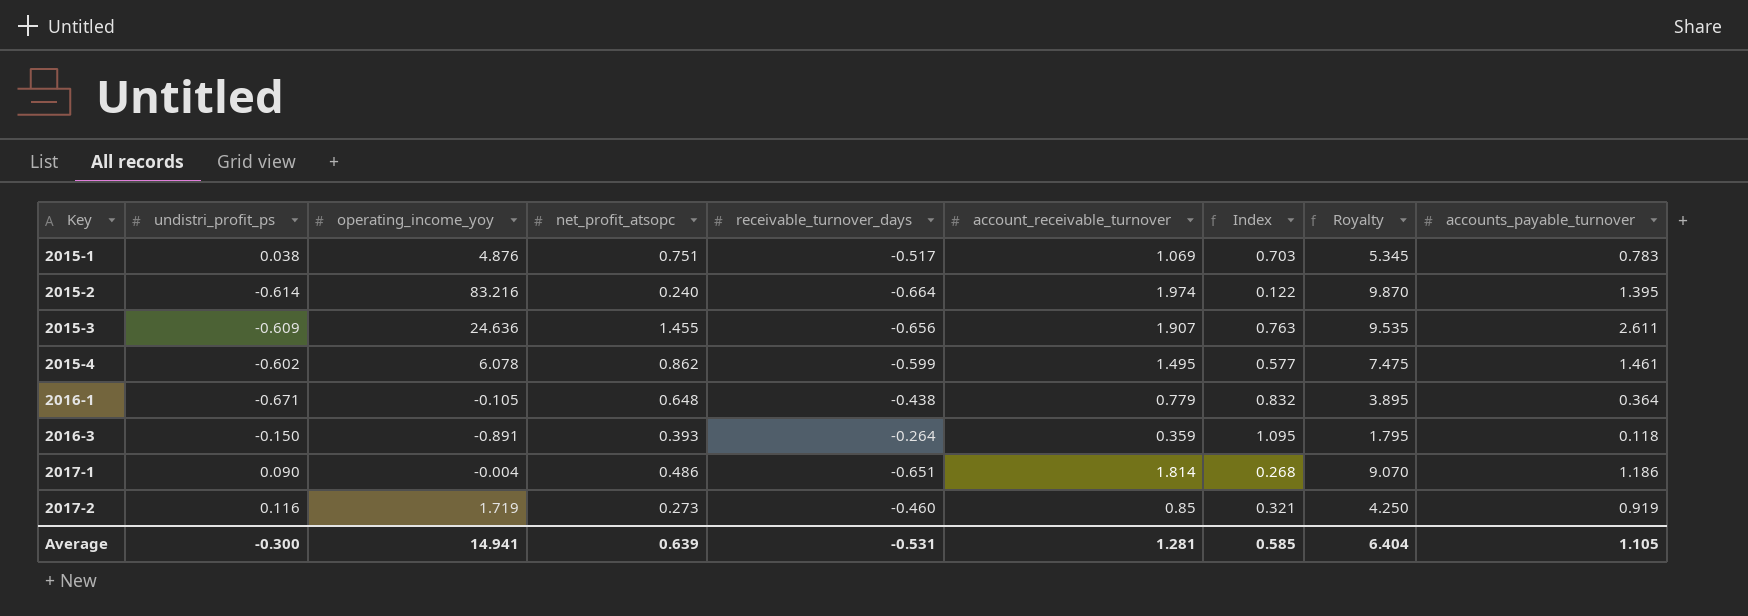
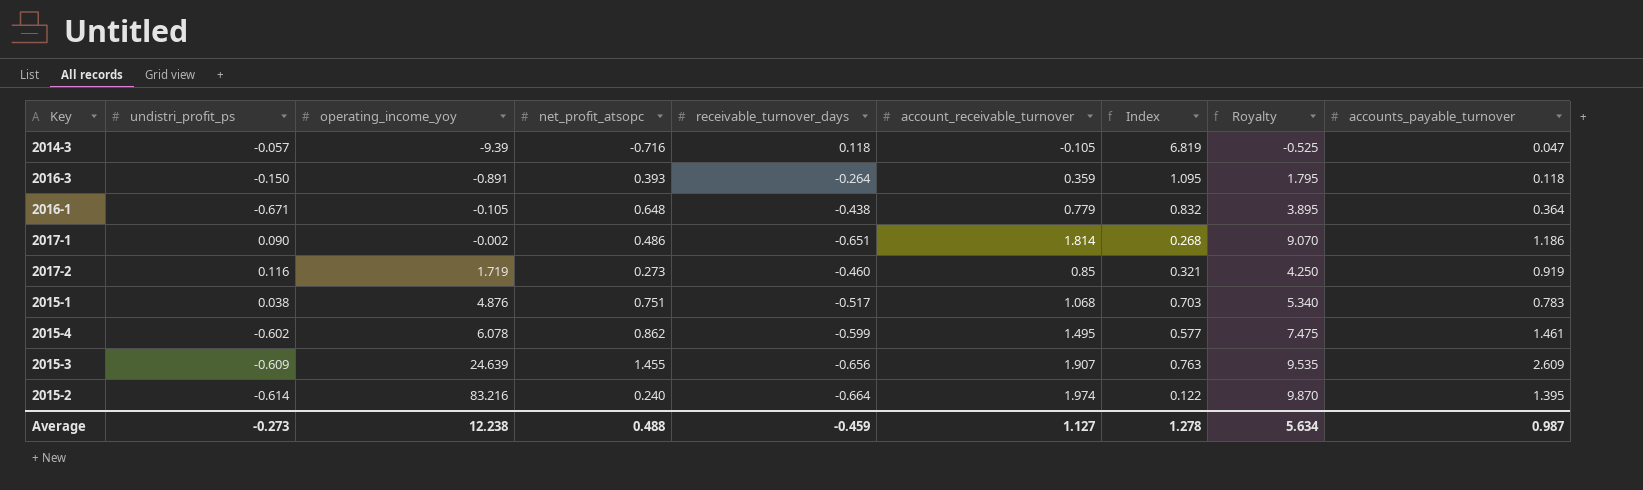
row order: Key ascending -> operating_income_yoy ascending
row 2014-3: none -> -0.057 | -9.39 | -0.716 | 0.118 | -0.105 | 6.819 | -0.525 | 0.047
2017-1 | operating_income_yoy: -0.004 -> -0.002
2015-1 | account_receivable_turnover: 1.069 -> 1.068
2015-1 | Royalty: 5.345 -> 5.340
2015-3 | operating_income_yoy: 24.636 -> 24.639
2015-3 | accounts_payable_turnover: 2.611 -> 2.609
Average | undistri_profit_ps: -0.300 -> -0.273
Average | operating_income_yoy: 14.941 -> 12.238
Average | net_profit_atsopc: 0.639 -> 0.488
Average | receivable_turnover_days: -0.531 -> -0.459
Average | account_receivable_turnover: 1.281 -> 1.127
Average | Index: 0.585 -> 1.278
Average | Royalty: 6.404 -> 5.634
Average | accounts_payable_turnover: 1.105 -> 0.987

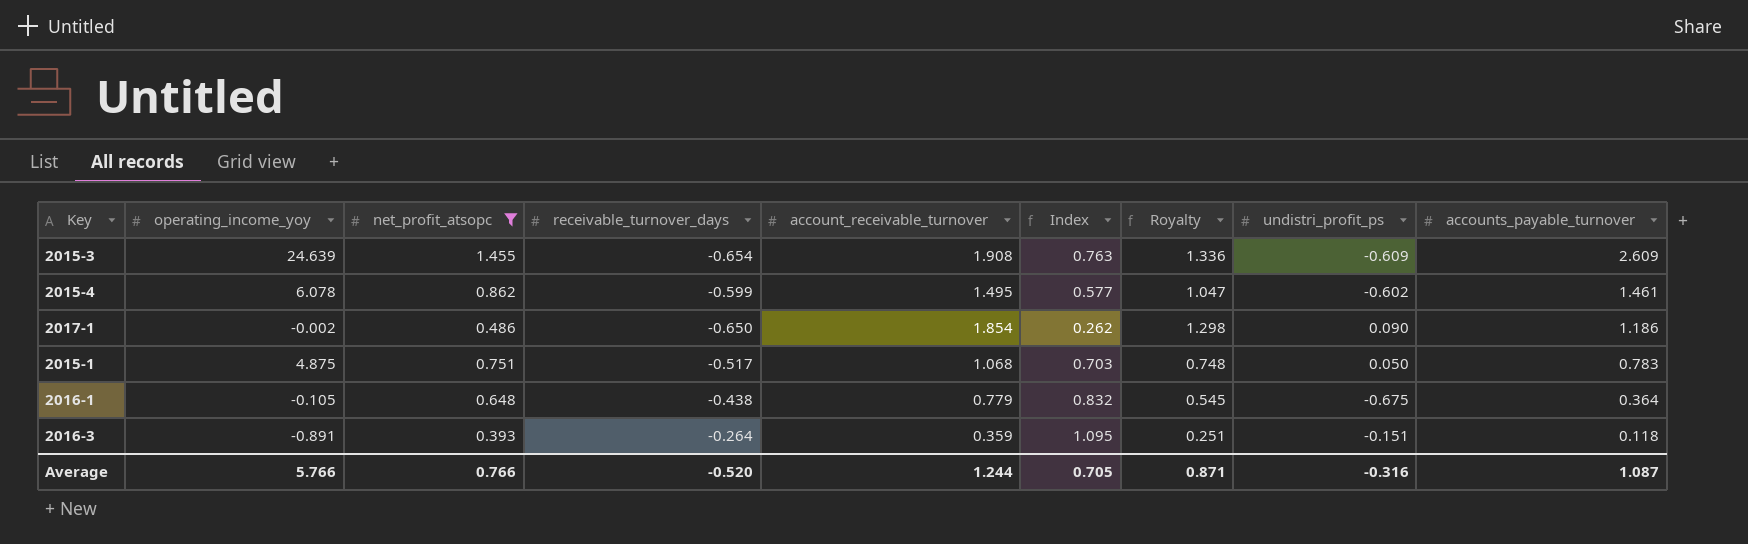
filter: none -> net_profit_atsopc >= 0.393
row order: operating_income_yoy ascending -> accounts_payable_turnover descending
column Royalty | formula: [account_receivable_turnover] * 5 -> [account_receivable_turnover] * 0.7
column undistri_profit_ps | position: 2 -> 8
2015-3 | receivable_turnover_days: -0.656 -> -0.654
2015-3 | account_receivable_turnover: 1.907 -> 1.908
2017-1 | receivable_turnover_days: -0.651 -> -0.650
2017-1 | account_receivable_turnover: 1.814 -> 1.854
2017-1 | Index: 0.268 -> 0.262
2015-1 | operating_income_yoy: 4.876 -> 4.875
2015-1 | undistri_profit_ps: 0.038 -> 0.050
2016-1 | undistri_profit_ps: -0.671 -> -0.675
2016-3 | undistri_profit_ps: -0.150 -> -0.151
Average | operating_income_yoy: 12.238 -> 5.766
Average | net_profit_atsopc: 0.488 -> 0.766
Average | receivable_turnover_days: -0.459 -> -0.520
Average | account_receivable_turnover: 1.127 -> 1.244
Average | Index: 1.278 -> 0.705
Average | Royalty: 5.634 -> 0.871
Average | undistri_profit_ps: -0.273 -> -0.316
Average | accounts_payable_turnover: 0.987 -> 1.087

